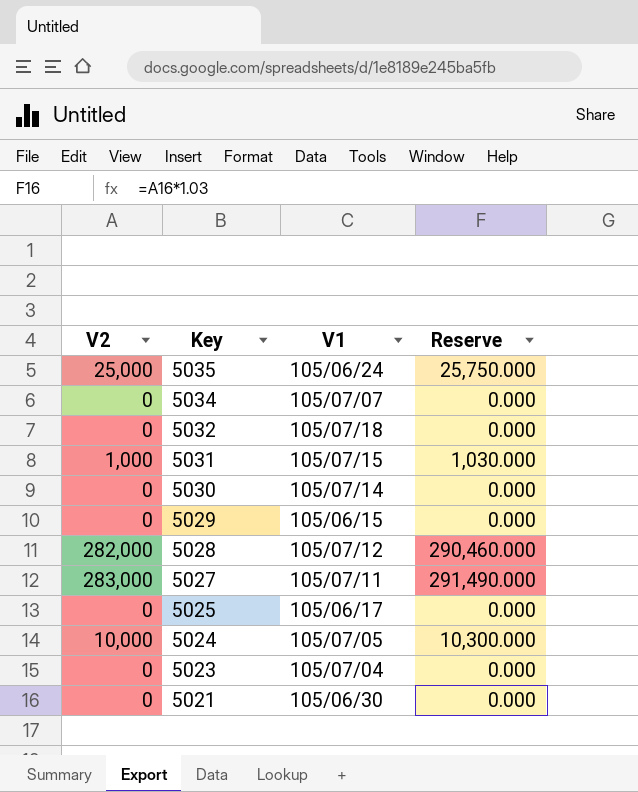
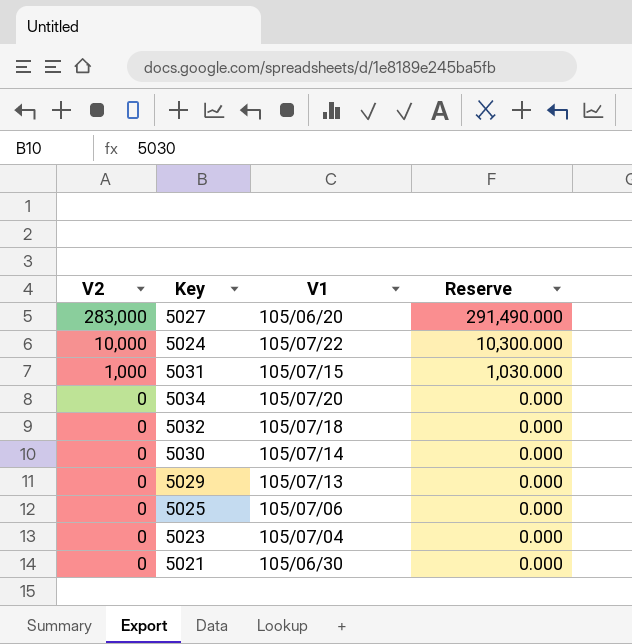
row order: Key descending -> V2 descending
row 5035: 25,000 | 105/06/24 | 25,750.000 -> none
row 5028: 282,000 | 105/07/12 | 290,460.000 -> none
5027 | V1: 105/07/11 -> 105/06/20
5024 | V1: 105/07/05 -> 105/07/22
5034 | V1: 105/07/07 -> 105/07/20
5029 | V1: 105/06/15 -> 105/07/13
5025 | V1: 105/06/17 -> 105/07/06

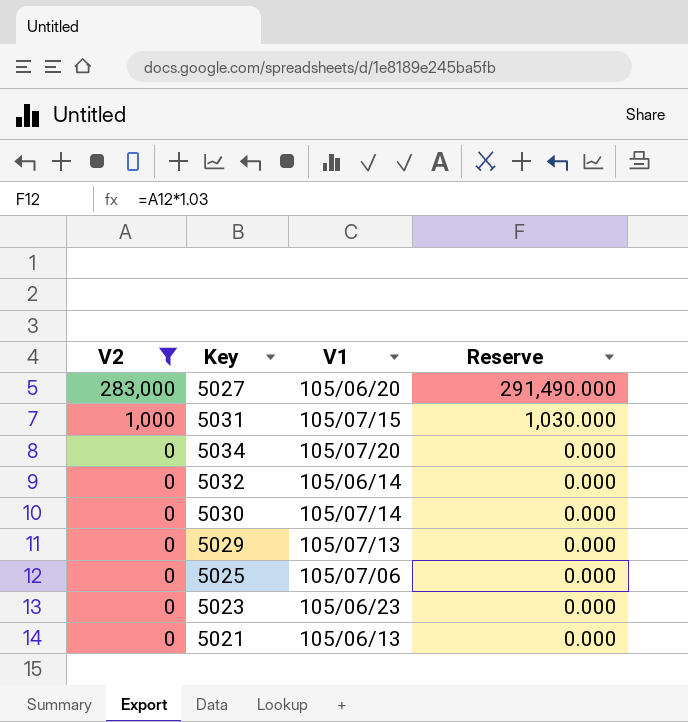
filter: none -> V2 != 10,000
5032 | V1: 105/07/18 -> 105/06/14
5023 | V1: 105/07/04 -> 105/06/23
5021 | V1: 105/06/30 -> 105/06/13

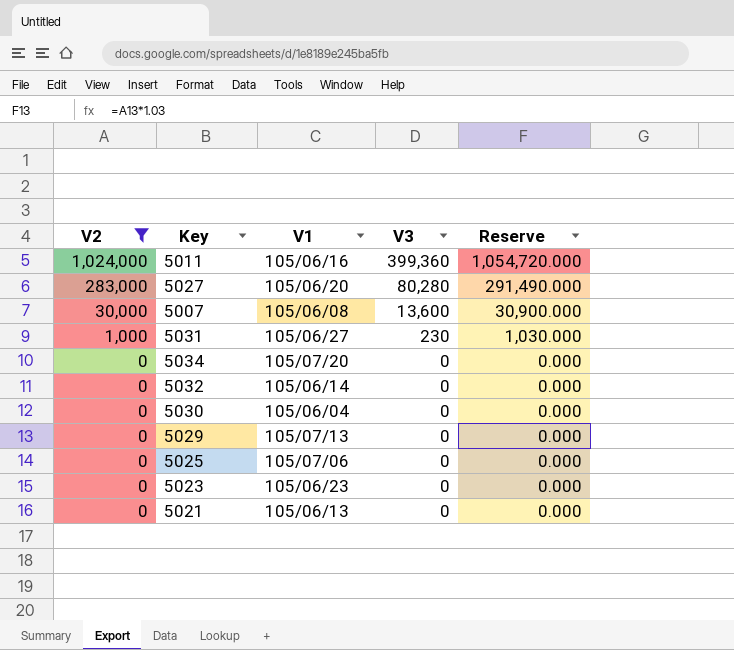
column V3 | position: none -> 4
row 5011: none -> 1,024,000 | 105/06/16 | 399,360 | 1,054,720.000
row 5007: none -> 30,000 | 105/06/08 | 13,600 | 30,900.000
5031 | V1: 105/07/15 -> 105/06/27
5030 | V1: 105/07/14 -> 105/06/04

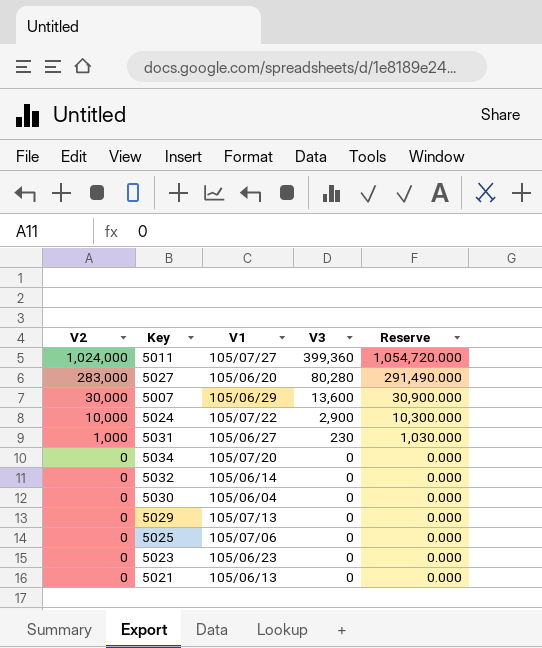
filter: V2 != 10,000 -> none
5011 | V1: 105/06/16 -> 105/07/27
5007 | V1: 105/06/08 -> 105/06/29

